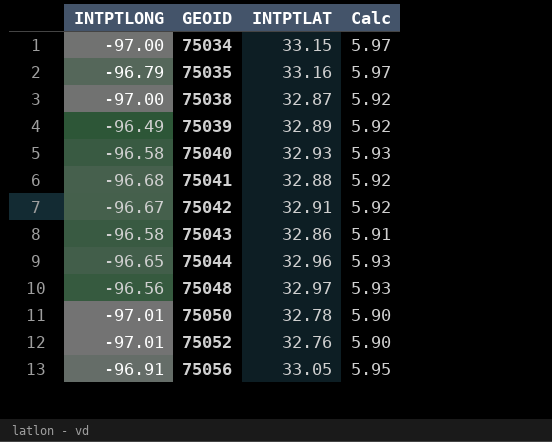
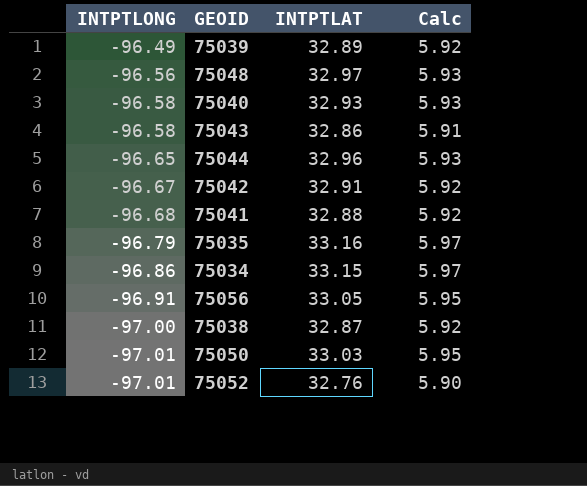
row order: GEOID ascending -> INTPTLONG descending
75034 | INTPTLONG: -97.00 -> -96.86
75050 | INTPTLAT: 32.78 -> 33.03
75050 | Calc: 5.90 -> 5.95

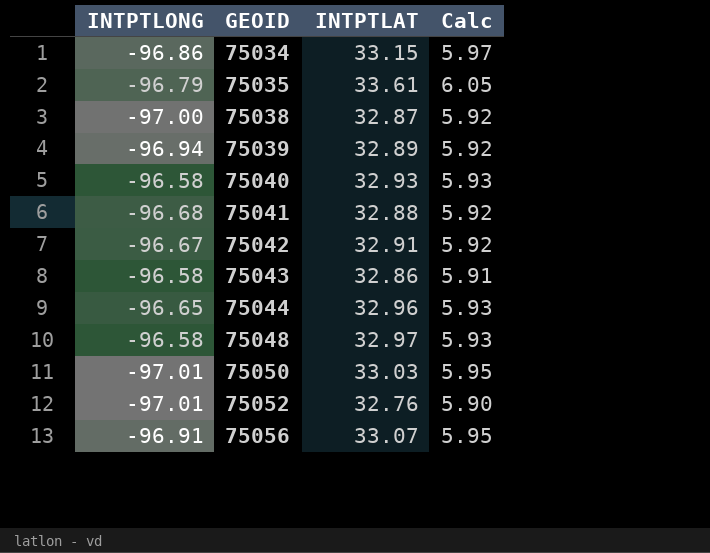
row order: INTPTLONG descending -> GEOID ascending
75035 | INTPTLAT: 33.16 -> 33.61
75035 | Calc: 5.97 -> 6.05
75039 | INTPTLONG: -96.49 -> -96.94
75048 | INTPTLONG: -96.56 -> -96.58
75056 | INTPTLAT: 33.05 -> 33.07

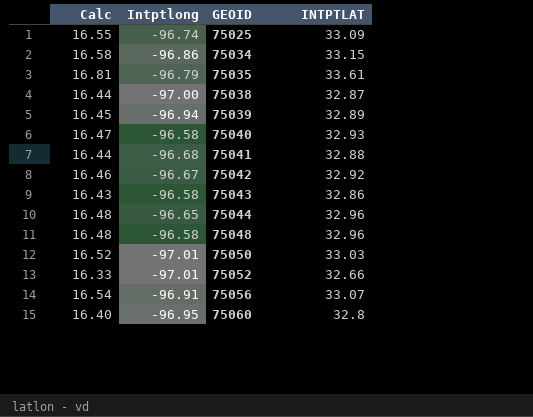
column Calc | formula: [INTPTLAT] * 0.18 -> [INTPTLAT] * 0.5
column Calc | position: 4 -> 1
column name: INTPTLONG -> Intptlong
row 75025: none -> 16.55 | -96.74 | 33.09
75042 | INTPTLAT: 32.91 -> 32.92
75048 | INTPTLAT: 32.97 -> 32.96
75052 | INTPTLAT: 32.76 -> 32.66
row 75060: none -> 16.40 | -96.95 | 32.8

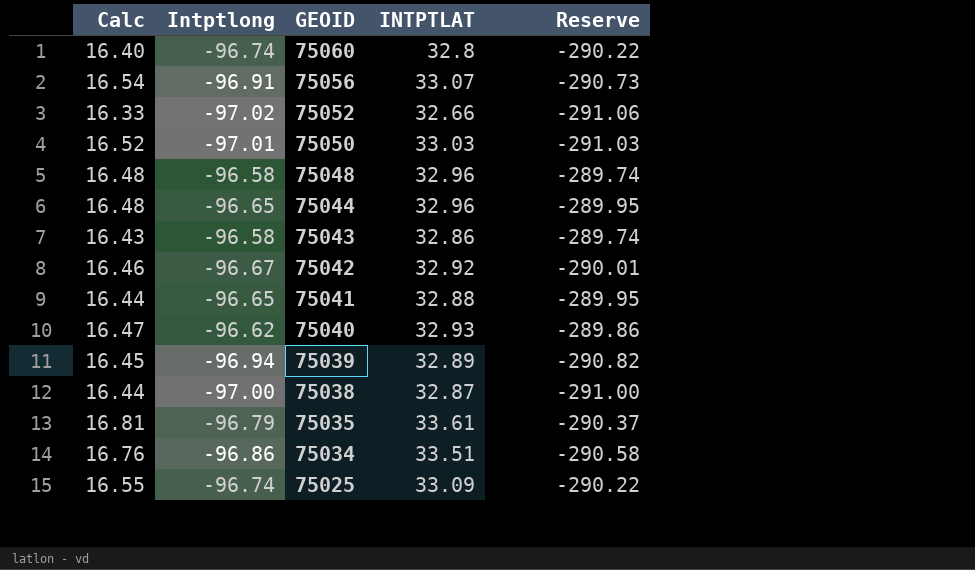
row order: GEOID ascending -> GEOID descending
column Reserve | formula: none -> [Intptlong] * 3
75060 | Intptlong: -96.95 -> -96.74
75052 | Intptlong: -97.01 -> -97.02
75041 | Intptlong: -96.68 -> -96.65
75040 | Intptlong: -96.58 -> -96.62
75034 | Calc: 16.58 -> 16.76
75034 | INTPTLAT: 33.15 -> 33.51

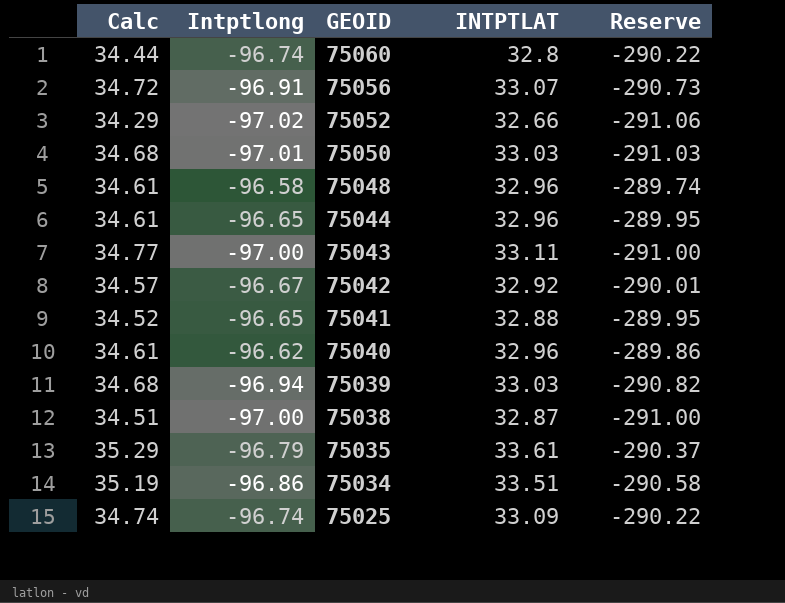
column Calc | formula: [INTPTLAT] * 0.5 -> [INTPTLAT] * 1.05
75043 | Intptlong: -96.58 -> -97.00
75043 | INTPTLAT: 32.86 -> 33.11
75043 | Reserve: -289.74 -> -291.00
75040 | INTPTLAT: 32.93 -> 32.96
75039 | INTPTLAT: 32.89 -> 33.03

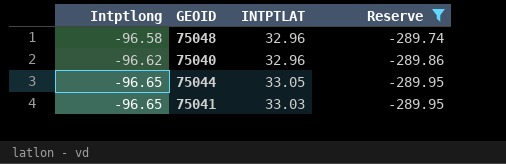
filter: none -> Reserve >= -289.95
row order: GEOID descending -> Intptlong descending
column Calc | formula: [INTPTLAT] * 1.05 -> none
75044 | INTPTLAT: 32.96 -> 33.05
75041 | INTPTLAT: 32.88 -> 33.03

